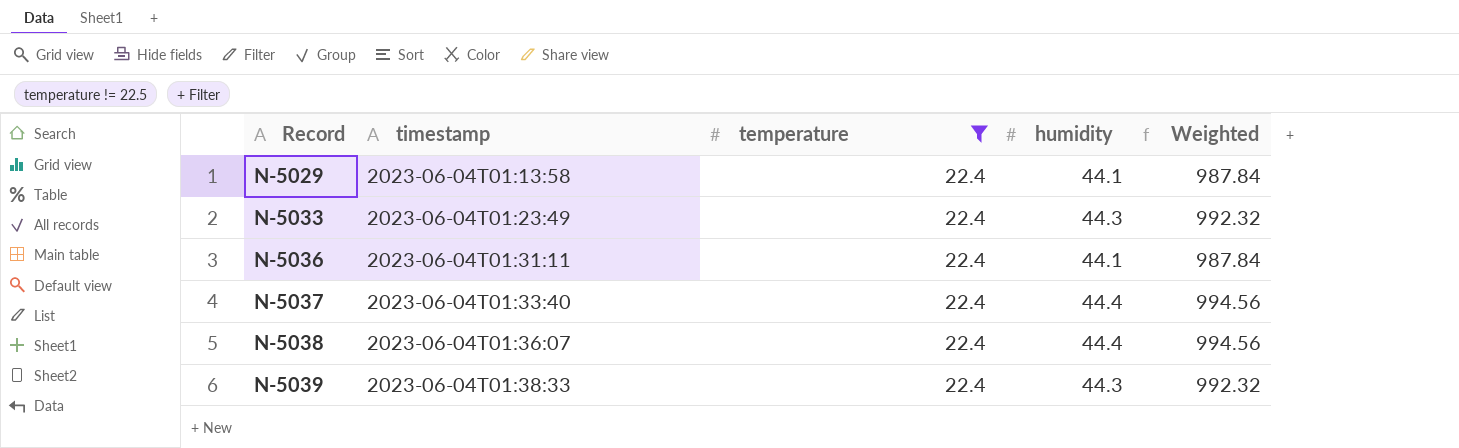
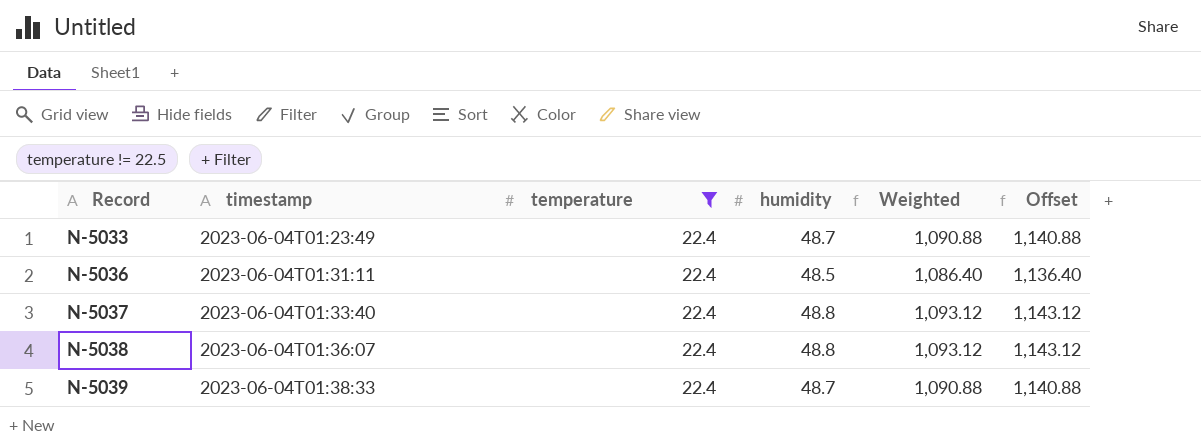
column Offset | formula: none -> [Weighted] + 50
row N-5029: 2023-06-04T01:13:58 | 22.4 | 44.1 | 987.84 -> none
N-5033 | humidity: 44.3 -> 48.7
N-5033 | Weighted: 992.32 -> 1,090.88
N-5036 | humidity: 44.1 -> 48.5
N-5036 | Weighted: 987.84 -> 1,086.40
N-5037 | humidity: 44.4 -> 48.8
N-5037 | Weighted: 994.56 -> 1,093.12
N-5038 | humidity: 44.4 -> 48.8
N-5038 | Weighted: 994.56 -> 1,093.12
N-5039 | humidity: 44.3 -> 48.7
N-5039 | Weighted: 992.32 -> 1,090.88

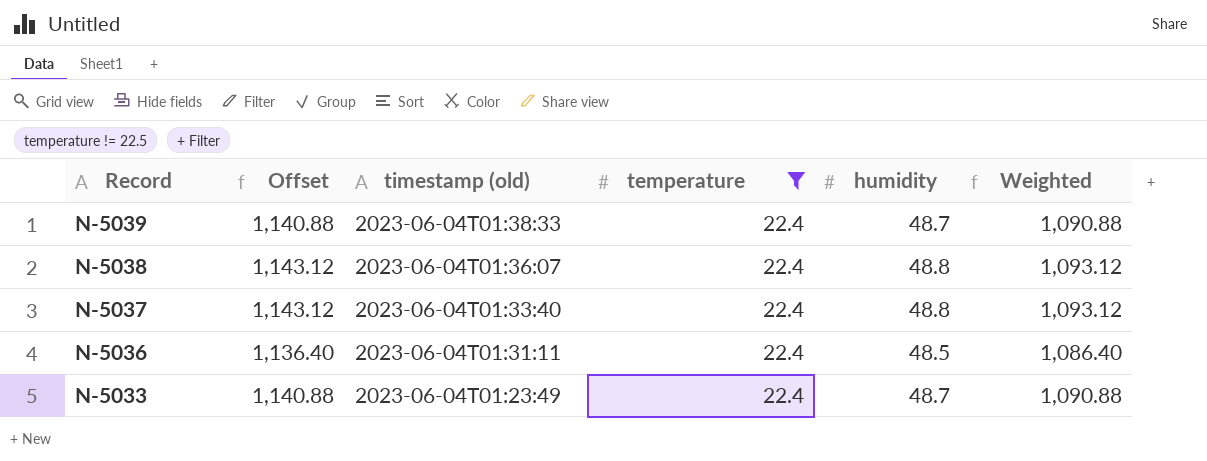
row order: Record ascending -> Record descending
column Offset | position: 6 -> 2
column name: timestamp -> timestamp (old)

